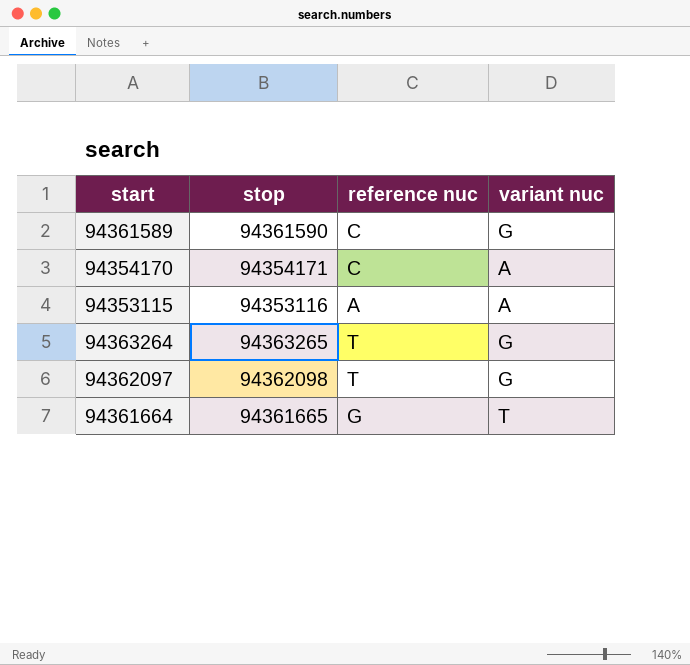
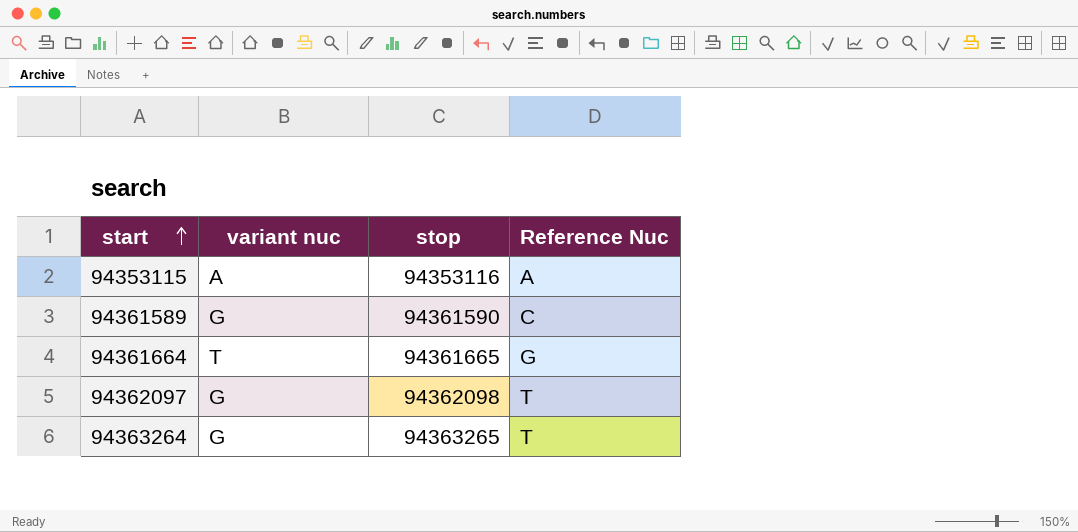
row order: none -> start ascending
column variant nuc | position: 4 -> 2
column name: reference nuc -> Reference Nuc
row 94354170: 94354171 | C | A -> none

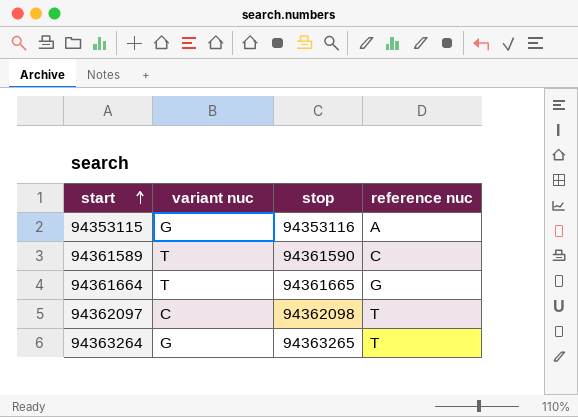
column name: Reference Nuc -> reference nuc
94353115 | variant nuc: A -> G
94361589 | variant nuc: G -> T
94362097 | variant nuc: G -> C

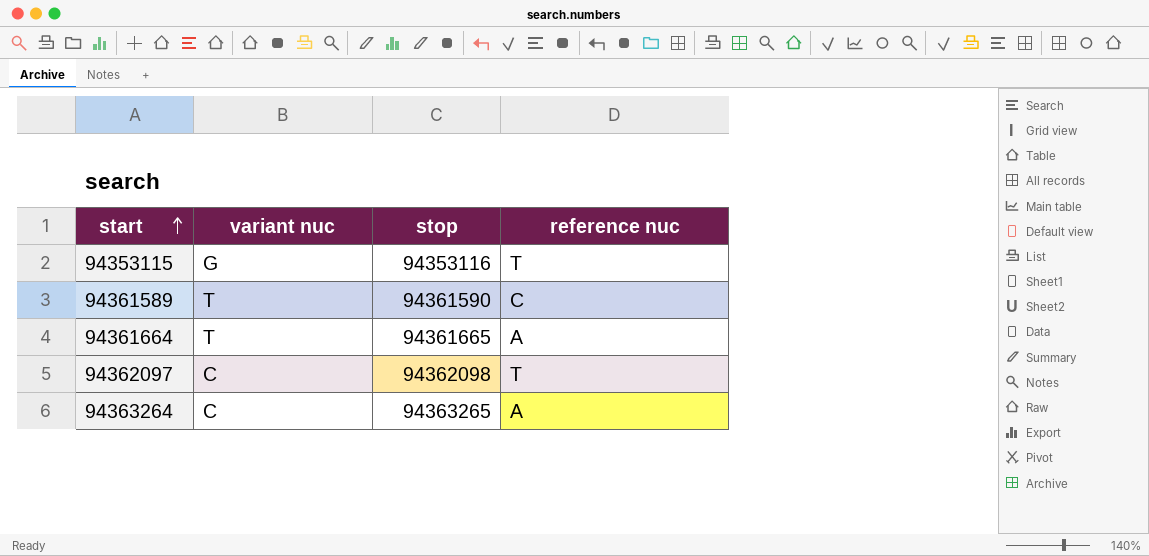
94353115 | reference nuc: A -> T
94361664 | reference nuc: G -> A
94363264 | variant nuc: G -> C
94363264 | reference nuc: T -> A

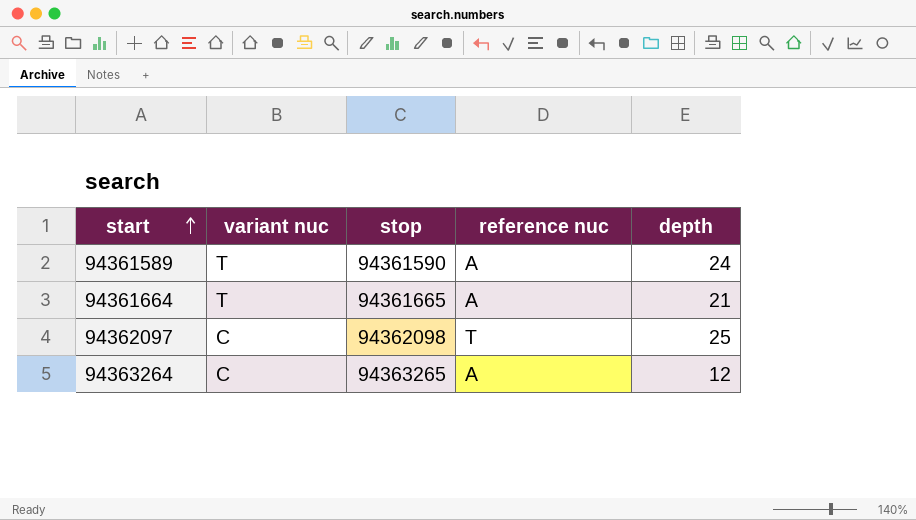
column depth | position: none -> 5
row 94353115: G | 94353116 | T -> none
94361589 | reference nuc: C -> A

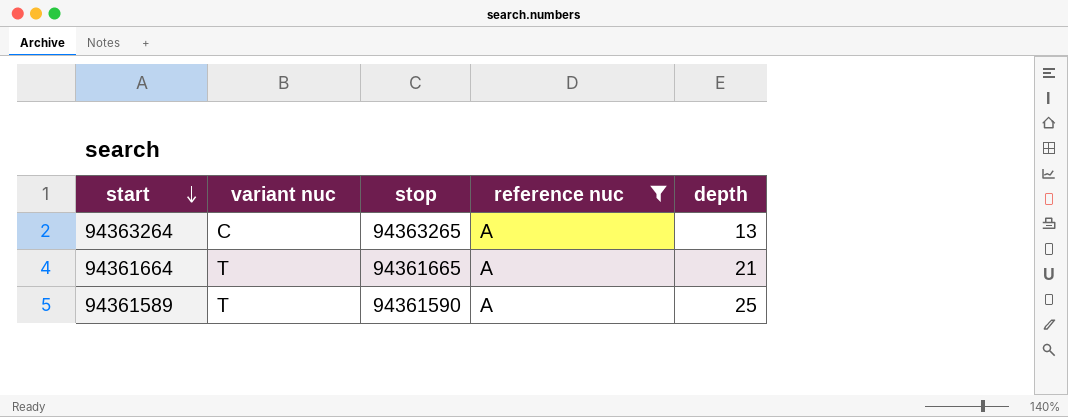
filter: none -> reference nuc = A
row order: start ascending -> start descending
94363264 | depth: 12 -> 13
94361589 | depth: 24 -> 25

